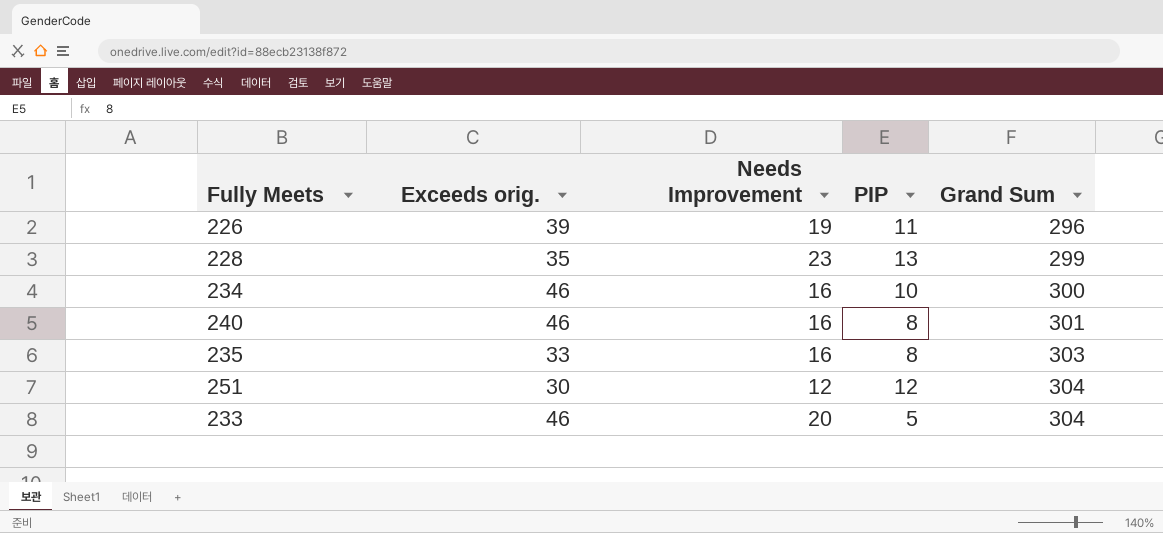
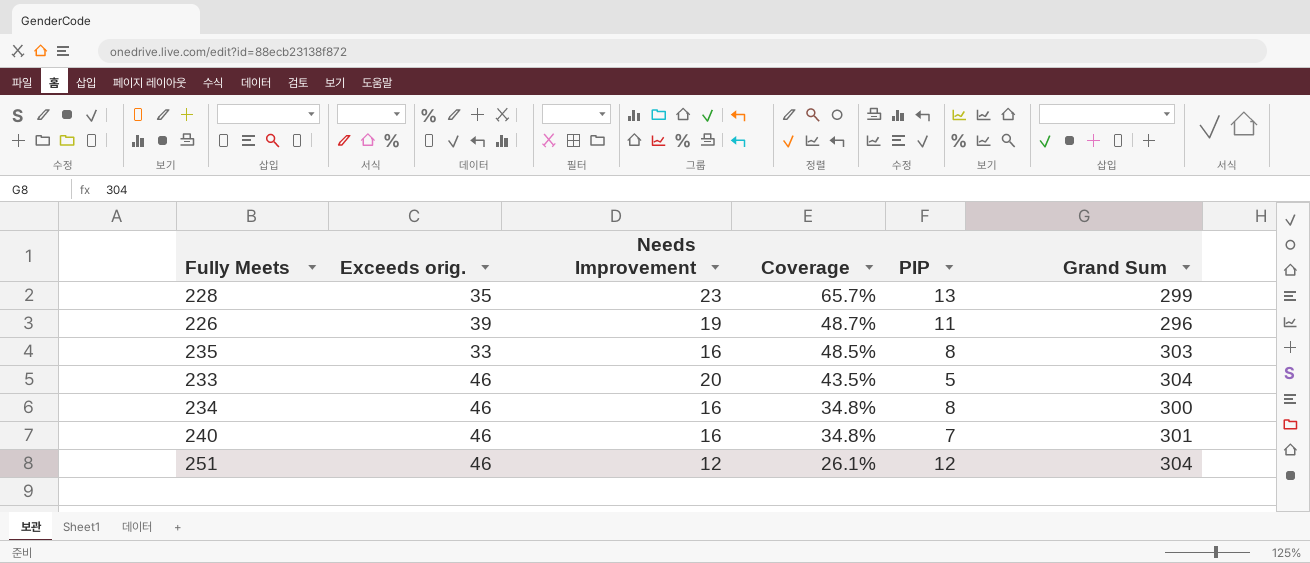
row order: Grand Sum ascending -> Coverage descending
column Coverage | formula: none -> [Needs Improvement] / [Exceeds orig.]
234 | PIP: 10 -> 8
240 | PIP: 8 -> 7
251 | Exceeds orig.: 30 -> 46

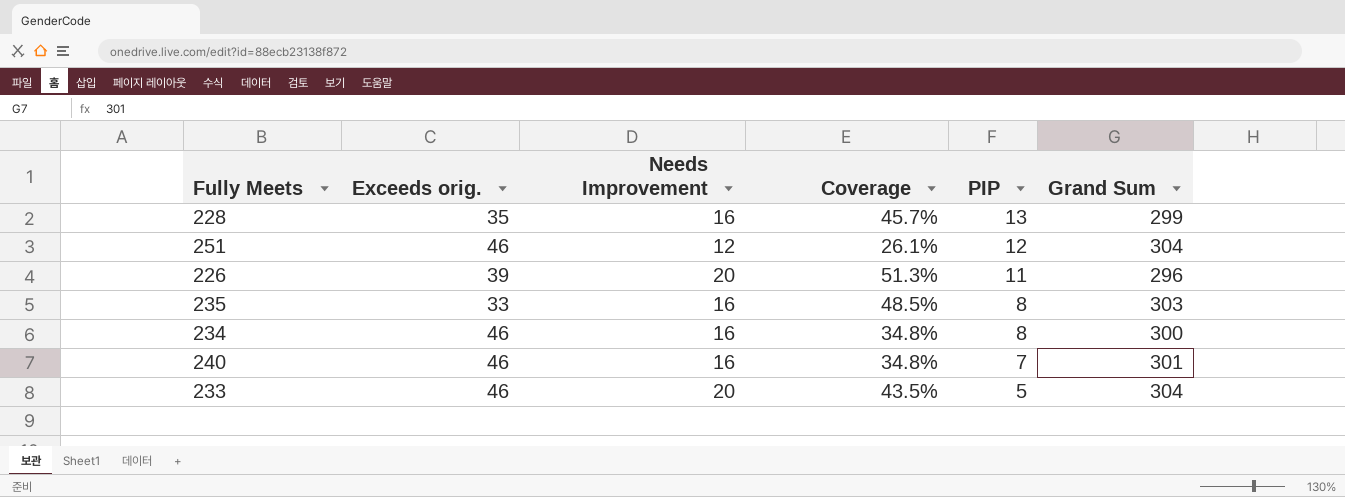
row order: Coverage descending -> PIP descending
228 | Needs Improvement: 23 -> 16
228 | Coverage: 65.7% -> 45.7%
226 | Needs Improvement: 19 -> 20
226 | Coverage: 48.7% -> 51.3%

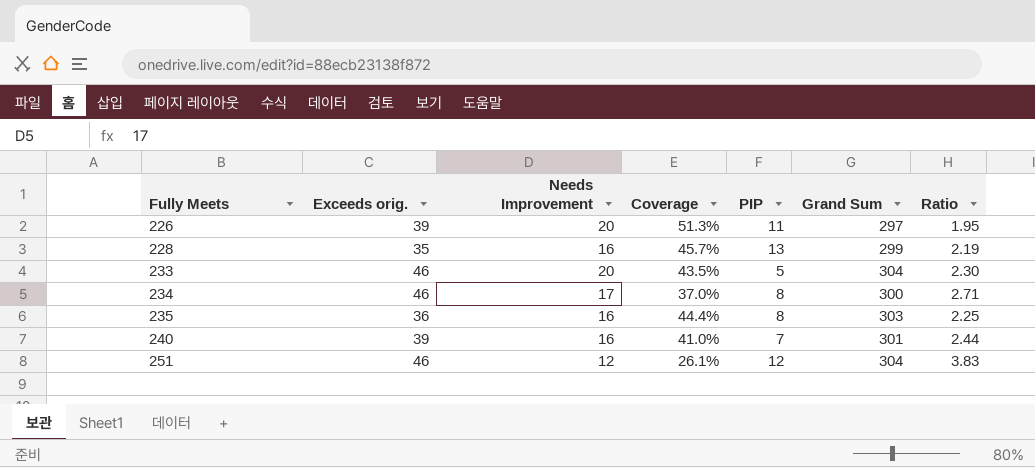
row order: PIP descending -> Fully Meets ascending
column Ratio | formula: none -> [Exceeds orig.] / [Needs Improvement]
226 | Grand Sum: 296 -> 297
234 | Needs Improvement: 16 -> 17
234 | Coverage: 34.8% -> 37.0%
235 | Exceeds orig.: 33 -> 36
235 | Coverage: 48.5% -> 44.4%
240 | Exceeds orig.: 46 -> 39
240 | Coverage: 34.8% -> 41.0%

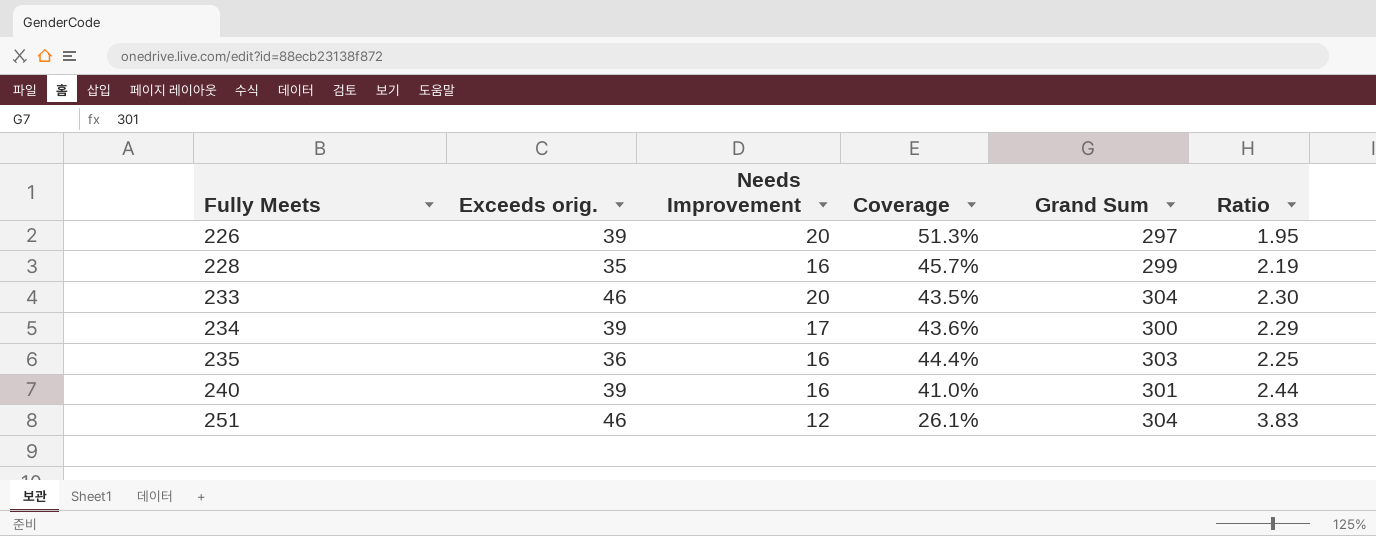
column PIP | position: 5 -> none
234 | Exceeds orig.: 46 -> 39
234 | Coverage: 37.0% -> 43.6%
234 | Ratio: 2.71 -> 2.29

